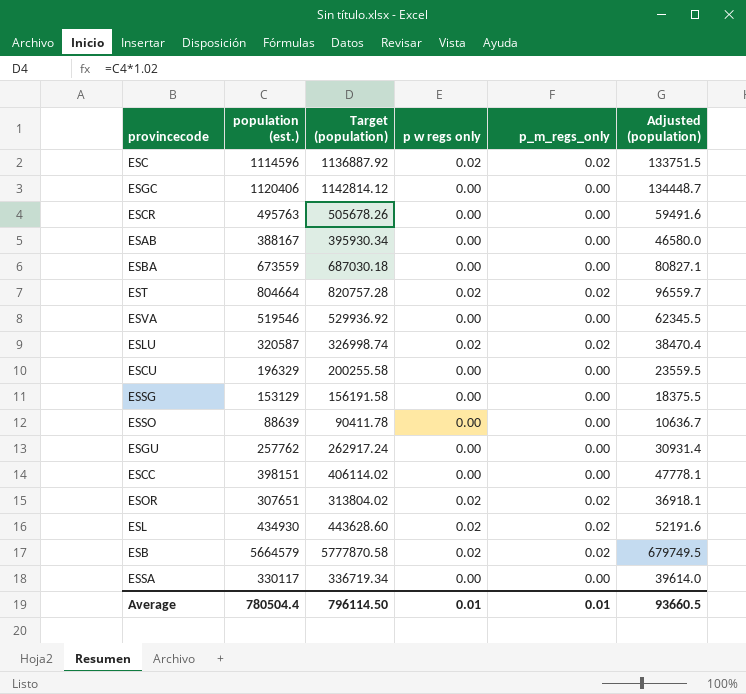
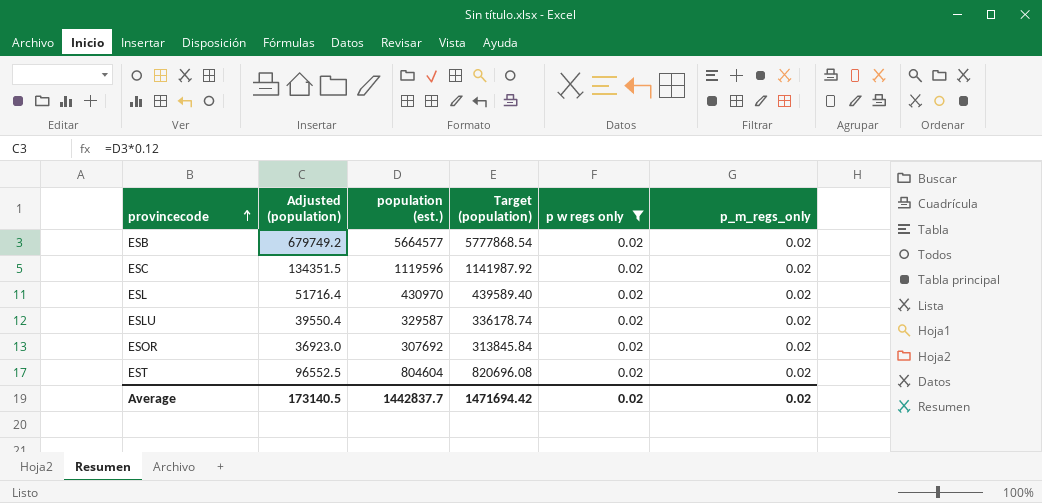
filter: none -> p w regs only = 0.02
row order: none -> provincecode ascending
column Adjusted (population) | position: 6 -> 2
ESB | Adjusted (population): 679749.5 -> 679749.2
ESB | population (est.): 5664579 -> 5664577
ESB | Target (population): 5777870.58 -> 5777868.54
ESC | Adjusted (population): 133751.5 -> 134351.5
ESC | population (est.): 1114596 -> 1119596
ESC | Target (population): 1136887.92 -> 1141987.92
ESL | Adjusted (population): 52191.6 -> 51716.4
ESL | population (est.): 434930 -> 430970
ESL | Target (population): 443628.60 -> 439589.40
ESLU | Adjusted (population): 38470.4 -> 39550.4
ESLU | population (est.): 320587 -> 329587
ESLU | Target (population): 326998.74 -> 336178.74
ESOR | Adjusted (population): 36918.1 -> 36923.0
ESOR | population (est.): 307651 -> 307692
ESOR | Target (population): 313804.02 -> 313845.84
EST | Adjusted (population): 96559.7 -> 96552.5
EST | population (est.): 804664 -> 804604
EST | Target (population): 820757.28 -> 820696.08
Average | Adjusted (population): 93660.5 -> 173140.5
Average | population (est.): 780504.4 -> 1442837.7
Average | Target (population): 796114.50 -> 1471694.42
Average | p w regs only: 0.01 -> 0.02
Average | p_m_regs_only: 0.01 -> 0.02

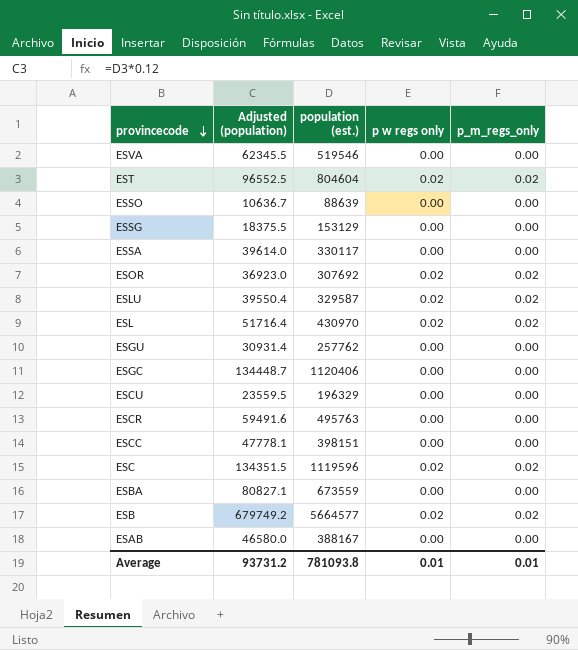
filter: p w regs only = 0.02 -> none
row order: provincecode ascending -> provincecode descending
column Target (population) | formula: [population (est.)] * 1.02 -> none
Average | Adjusted (population): 173140.5 -> 93731.2
Average | population (est.): 1442837.7 -> 781093.8
Average | p w regs only: 0.02 -> 0.01
Average | p_m_regs_only: 0.02 -> 0.01

